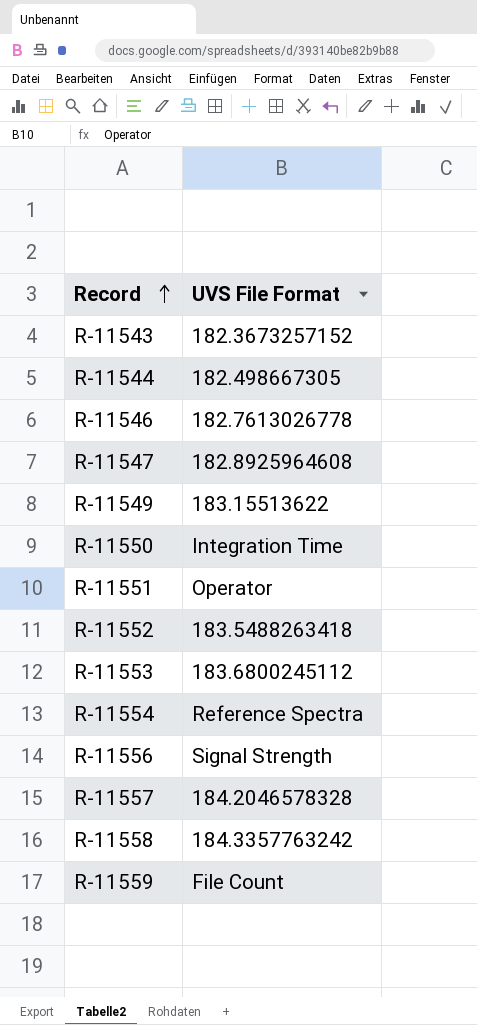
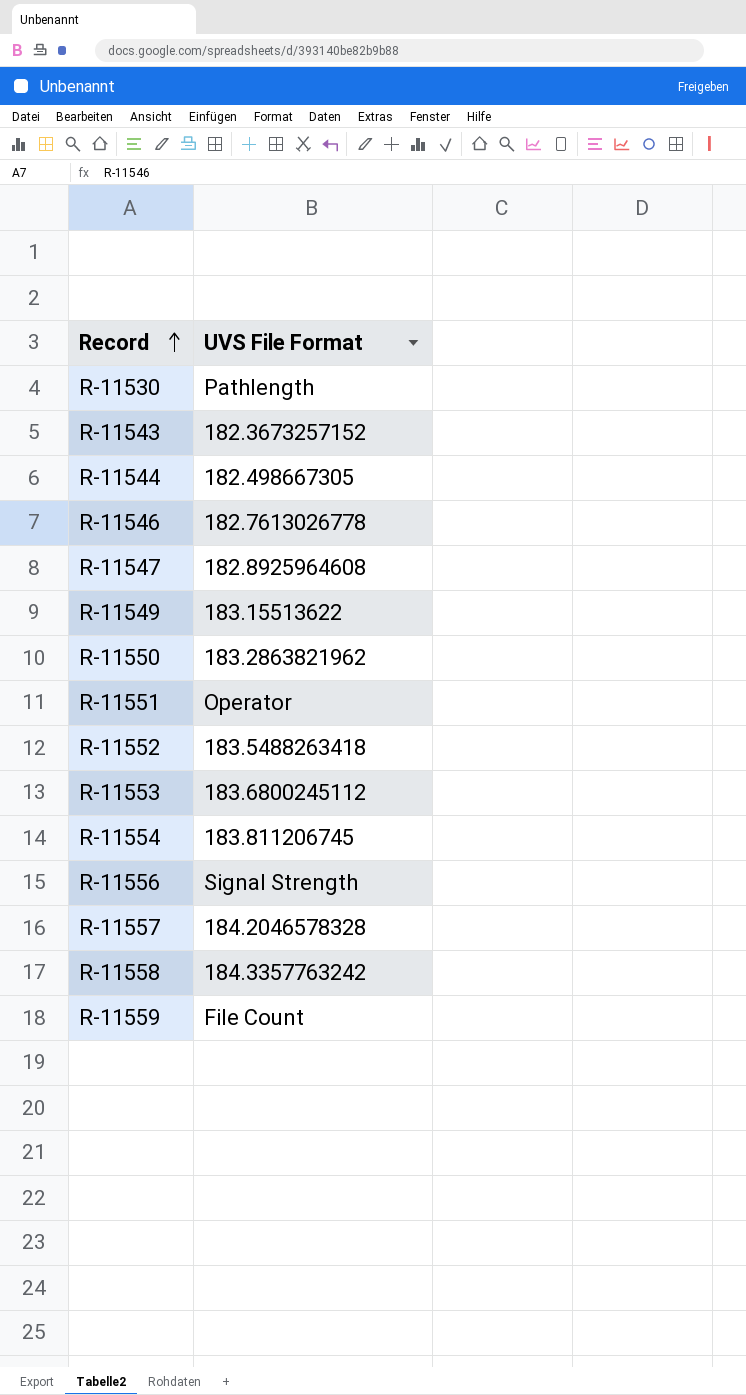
row R-11530: none -> Pathlength
R-11550 | UVS File Format: Integration Time -> 183.2863821962
R-11554 | UVS File Format: Reference Spectra -> 183.811206745

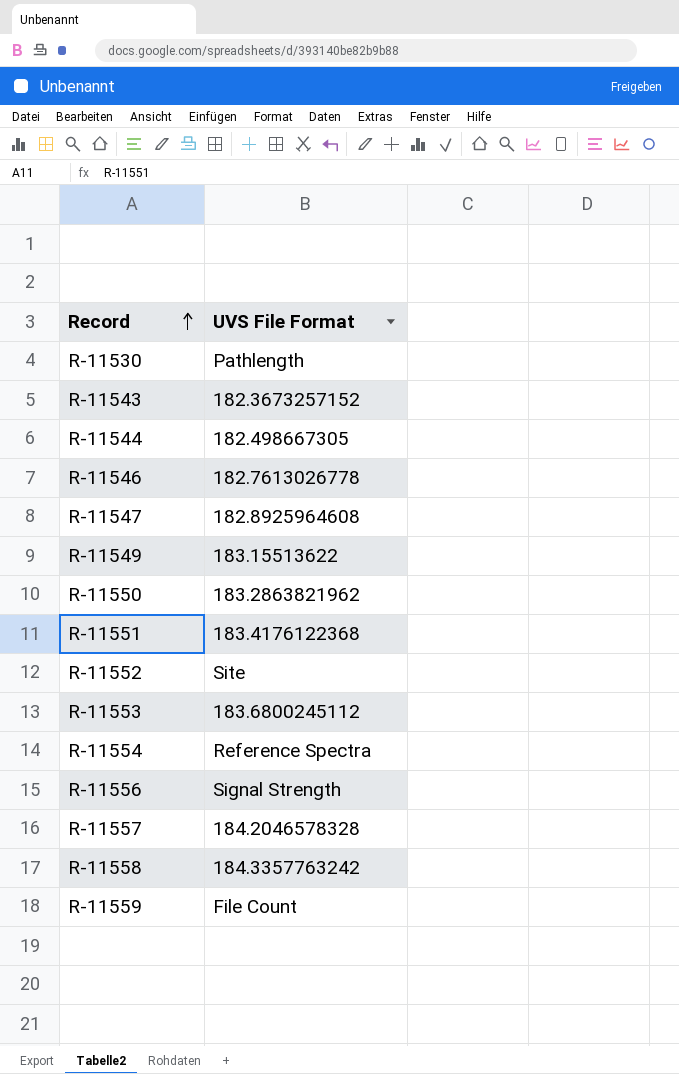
R-11551 | UVS File Format: Operator -> 183.4176122368
R-11552 | UVS File Format: 183.5488263418 -> Site
R-11554 | UVS File Format: 183.811206745 -> Reference Spectra

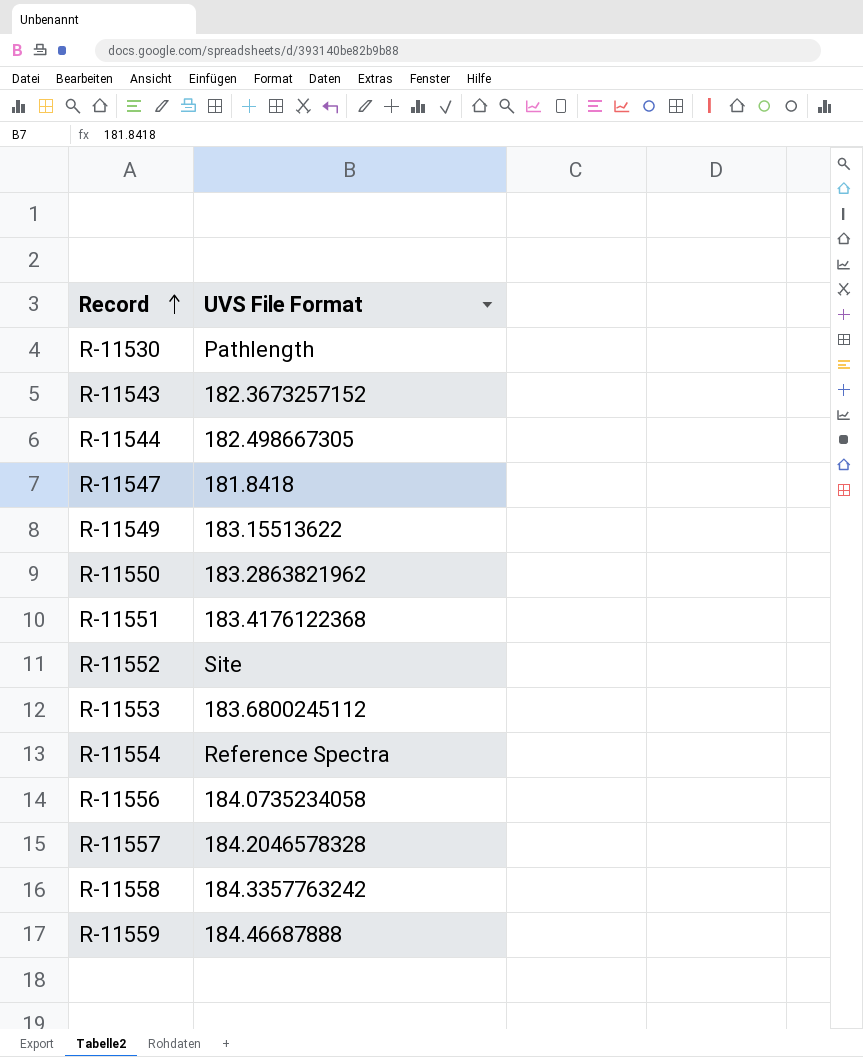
row R-11546: 182.7613026778 -> none
R-11547 | UVS File Format: 182.8925964608 -> 181.8418
R-11556 | UVS File Format: Signal Strength -> 184.0735234058
R-11559 | UVS File Format: File Count -> 184.46687888

